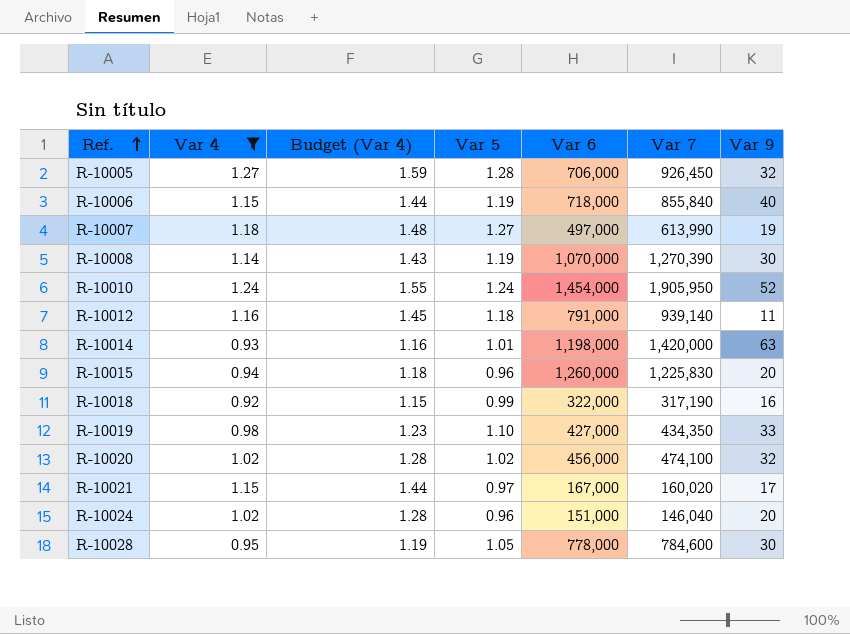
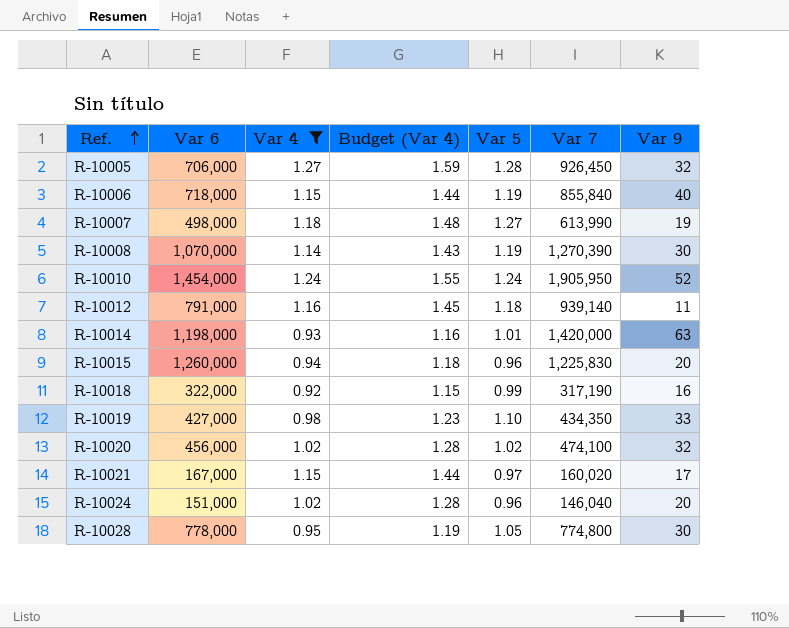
column Var 6 | position: 5 -> 2
R-10007 | Var 6: 497,000 -> 498,000
R-10028 | Var 7: 784,600 -> 774,800

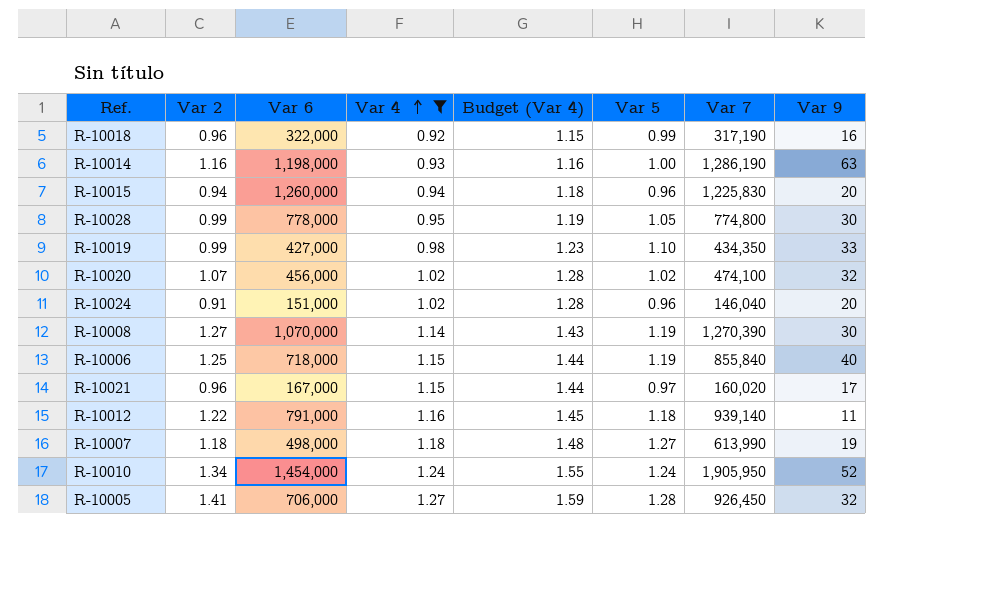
row order: Ref. ascending -> Var 4 ascending
column Var 2 | position: none -> 2
R-10014 | Var 5: 1.01 -> 1.00
R-10014 | Var 7: 1,420,000 -> 1,286,190

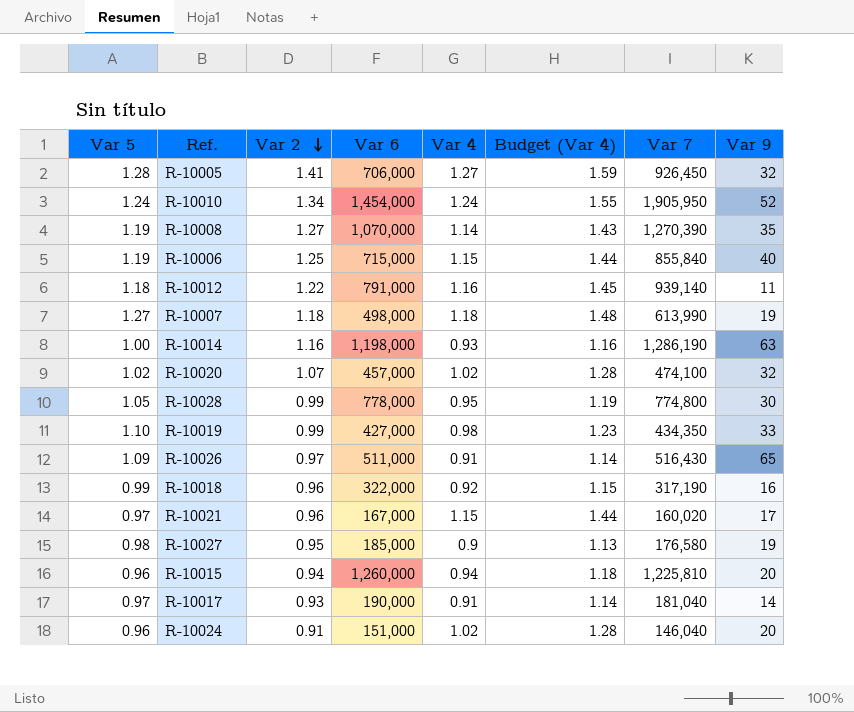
filter: Var 4 >= 0.92 -> none
row order: Var 4 ascending -> Var 2 descending
column Var 5 | position: 6 -> 1
R-10008 | Var 9: 30 -> 35
R-10006 | Var 6: 718,000 -> 715,000
R-10020 | Var 6: 456,000 -> 457,000
R-10015 | Var 7: 1,225,830 -> 1,225,810

